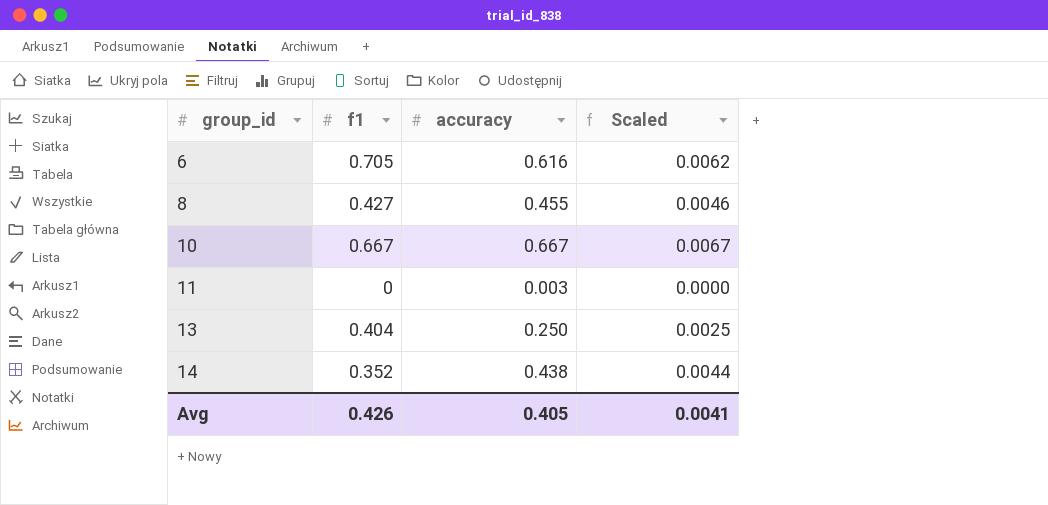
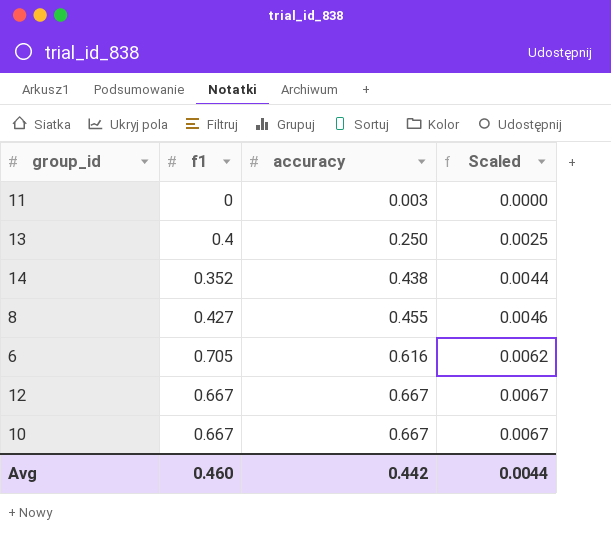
row order: group_id ascending -> accuracy ascending
13 | f1: 0.404 -> 0.4
row 12: none -> 0.667 | 0.667 | 0.0067
Avg | f1: 0.426 -> 0.460
Avg | accuracy: 0.405 -> 0.442
Avg | Scaled: 0.0041 -> 0.0044

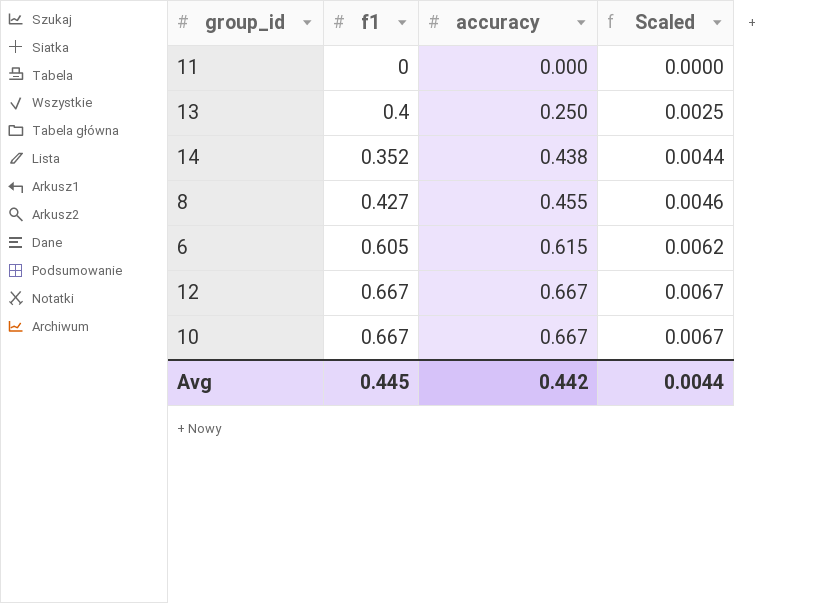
11 | accuracy: 0.003 -> 0.000
6 | f1: 0.705 -> 0.605
6 | accuracy: 0.616 -> 0.615
Avg | f1: 0.460 -> 0.445

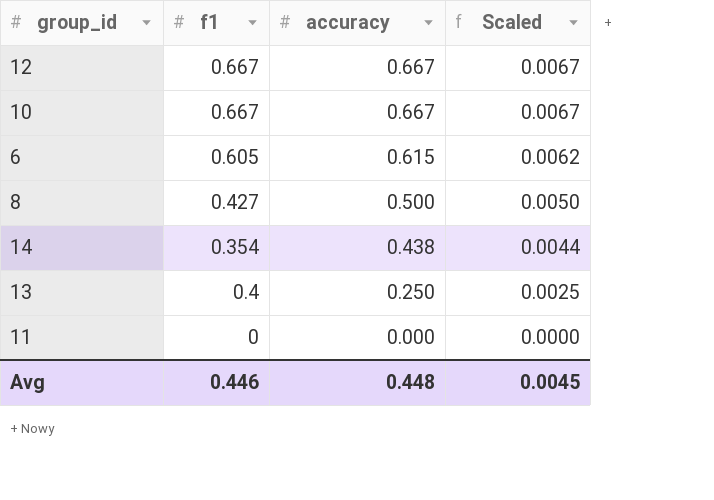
row order: accuracy ascending -> accuracy descending
8 | accuracy: 0.455 -> 0.500
8 | Scaled: 0.0046 -> 0.0050
14 | f1: 0.352 -> 0.354
Avg | f1: 0.445 -> 0.446
Avg | accuracy: 0.442 -> 0.448
Avg | Scaled: 0.0044 -> 0.0045

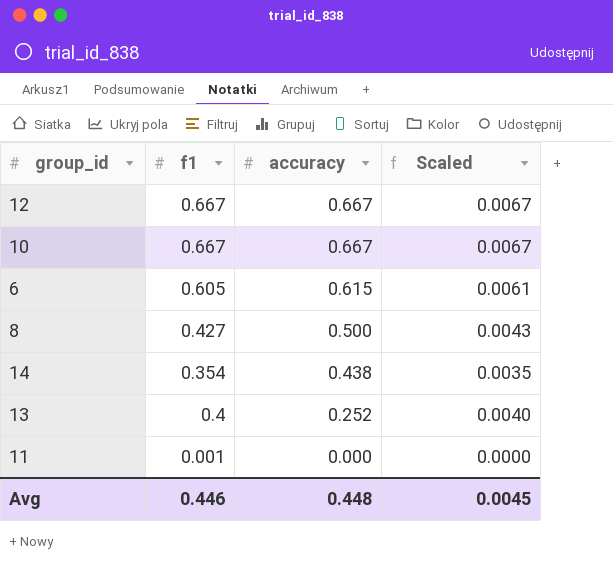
column Scaled | formula: [accuracy] * 0.01 -> [f1] * 0.01
13 | accuracy: 0.250 -> 0.252
11 | f1: 0 -> 0.001

